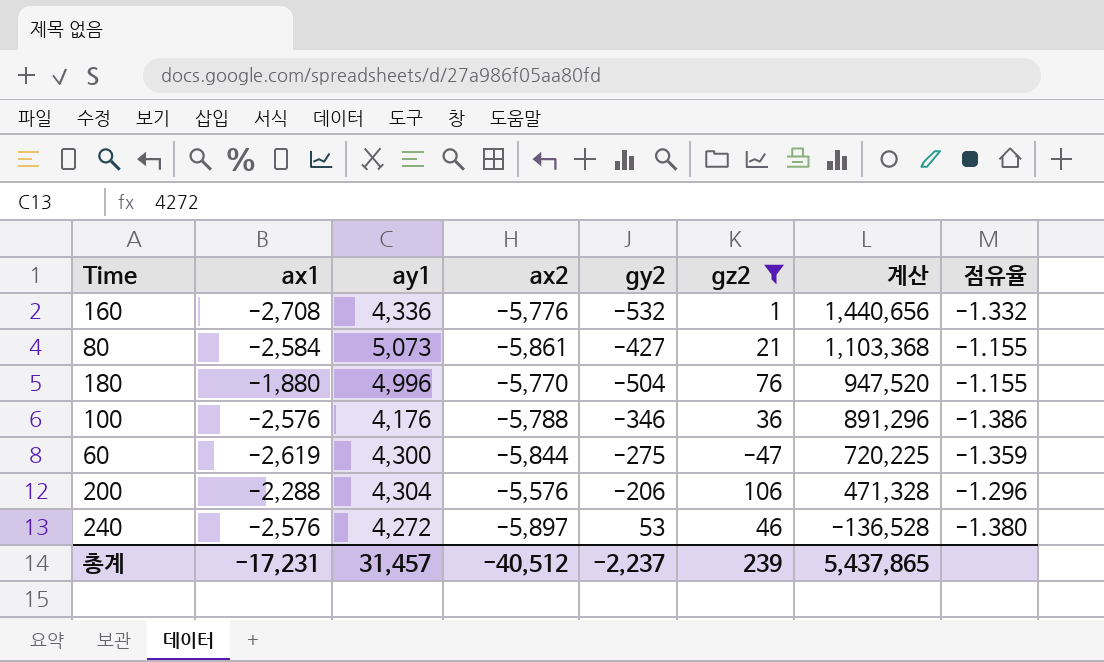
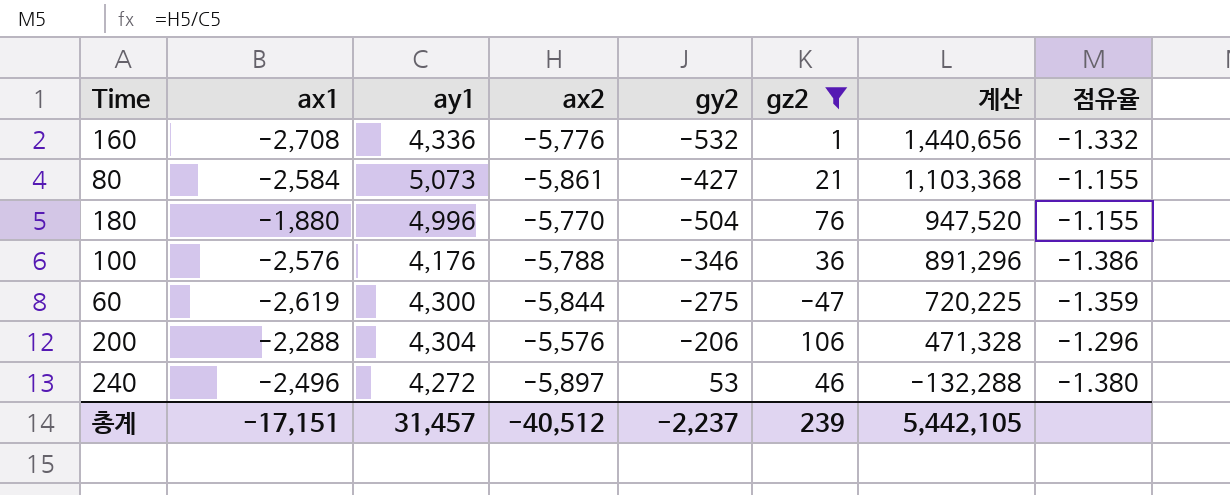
240 | ax1: -2,576 -> -2,496
240 | 계산: -136,528 -> -132,288
총계 | ax1: -17,231 -> -17,151
총계 | 계산: 5,437,865 -> 5,442,105

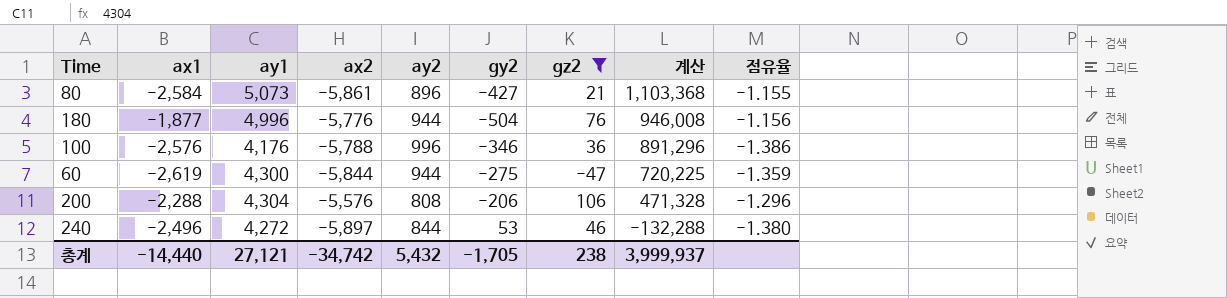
column ay2 | position: none -> 5
row 160: -2,708 | 4,336 | -5,776 | -532 | 1 | 1,440,656 | -1.332 -> none
180 | ax1: -1,880 -> -1,877
180 | ax2: -5,770 -> -5,776
180 | 계산: 947,520 -> 946,008
180 | 점유율: -1.155 -> -1.156
총계 | ax1: -17,151 -> -14,440
총계 | ay1: 31,457 -> 27,121
총계 | ax2: -40,512 -> -34,742
총계 | gy2: -2,237 -> -1,705
총계 | gz2: 239 -> 238
총계 | 계산: 5,442,105 -> 3,999,937

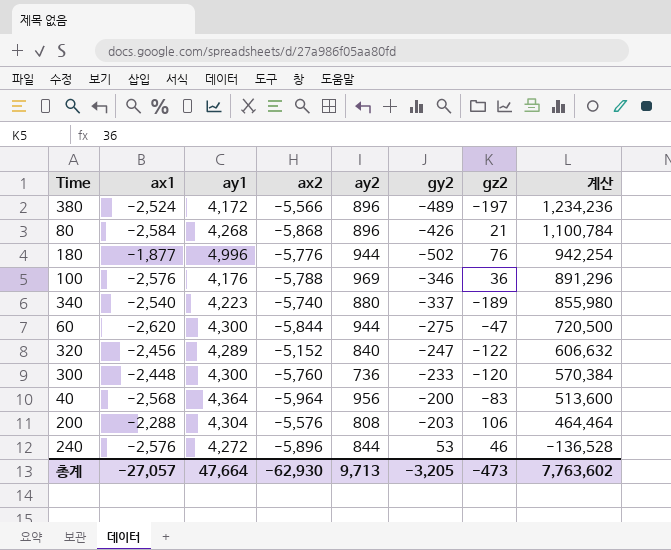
filter: gz2 >= -47 -> none
column 점유율 | formula: [ax2] / [ay1] -> none
80 | ay1: 5,073 -> 4,268
80 | ax2: -5,861 -> -5,868
80 | gy2: -427 -> -426
80 | 계산: 1,103,368 -> 1,100,784
180 | gy2: -504 -> -502
180 | 계산: 946,008 -> 942,254
100 | ay2: 996 -> 969
60 | ax1: -2,619 -> -2,620
60 | 계산: 720,225 -> 720,500
200 | gy2: -206 -> -203
200 | 계산: 471,328 -> 464,464
240 | ax1: -2,496 -> -2,576
240 | ax2: -5,897 -> -5,896
240 | 계산: -132,288 -> -136,528
총계 | ax1: -14,440 -> -27,057
총계 | ay1: 27,121 -> 47,664
총계 | ax2: -34,742 -> -62,930
총계 | ay2: 5,432 -> 9,713
총계 | gy2: -1,705 -> -3,205
총계 | gz2: 238 -> -473
총계 | 계산: 3,999,937 -> 7,763,602

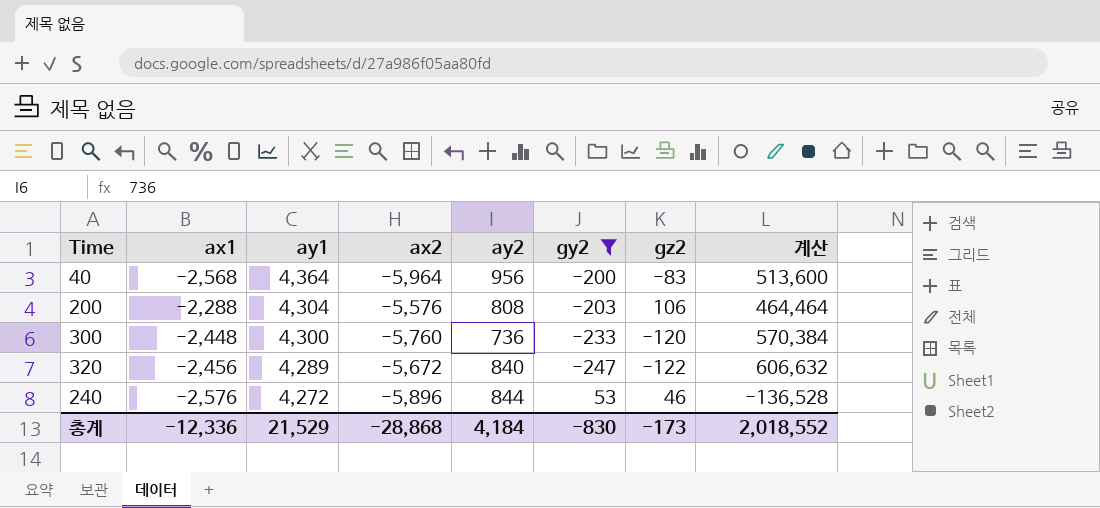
filter: none -> gy2 >= -247
row order: 계산 descending -> ay1 descending
320 | ax2: -5,152 -> -5,672
총계 | ax1: -27,057 -> -12,336
총계 | ay1: 47,664 -> 21,529
총계 | ax2: -62,930 -> -28,868
총계 | ay2: 9,713 -> 4,184
총계 | gy2: -3,205 -> -830
총계 | gz2: -473 -> -173
총계 | 계산: 7,763,602 -> 2,018,552

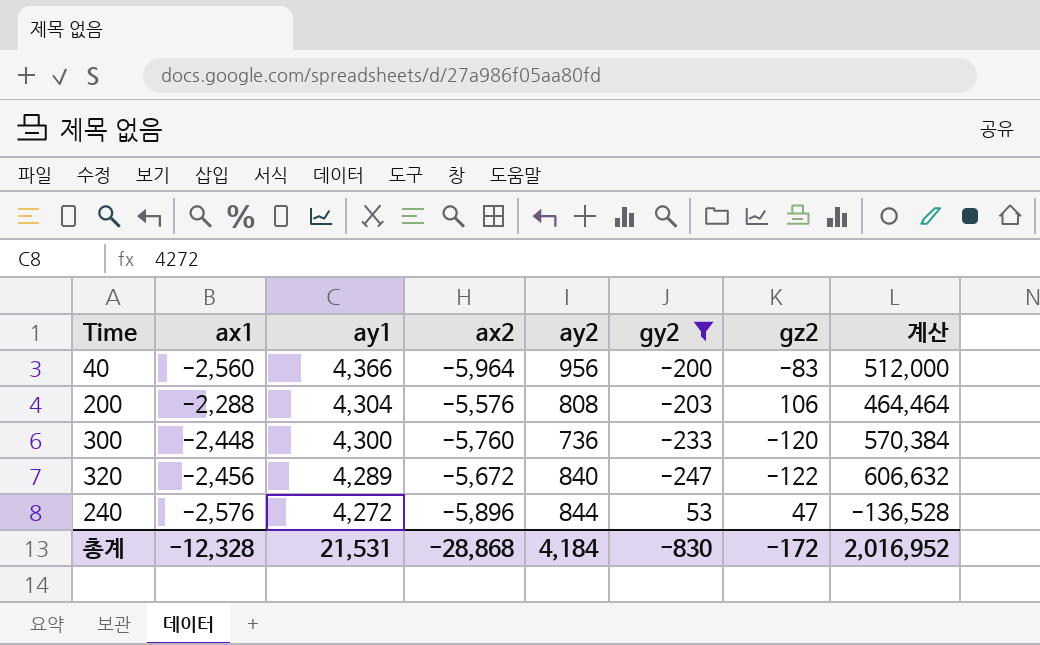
40 | ax1: -2,568 -> -2,560
40 | ay1: 4,364 -> 4,366
40 | 계산: 513,600 -> 512,000
240 | gz2: 46 -> 47
총계 | ax1: -12,336 -> -12,328
총계 | ay1: 21,529 -> 21,531
총계 | gz2: -173 -> -172
총계 | 계산: 2,018,552 -> 2,016,952

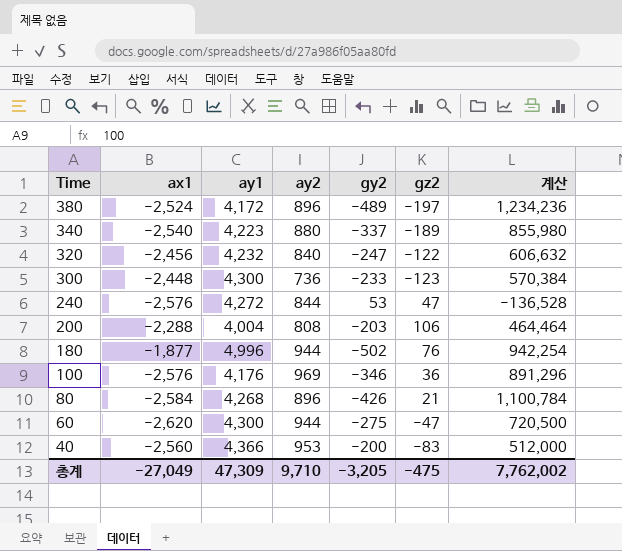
filter: gy2 >= -247 -> none
row order: ay1 descending -> Time descending
column ax2 | position: 4 -> none
320 | ay1: 4,289 -> 4,232
300 | gz2: -120 -> -123
200 | ay1: 4,304 -> 4,004
40 | ay2: 956 -> 953
총계 | ax1: -12,328 -> -27,049
총계 | ay1: 21,531 -> 47,309
총계 | ay2: 4,184 -> 9,710
총계 | gy2: -830 -> -3,205
총계 | gz2: -172 -> -475
총계 | 계산: 2,016,952 -> 7,762,002

